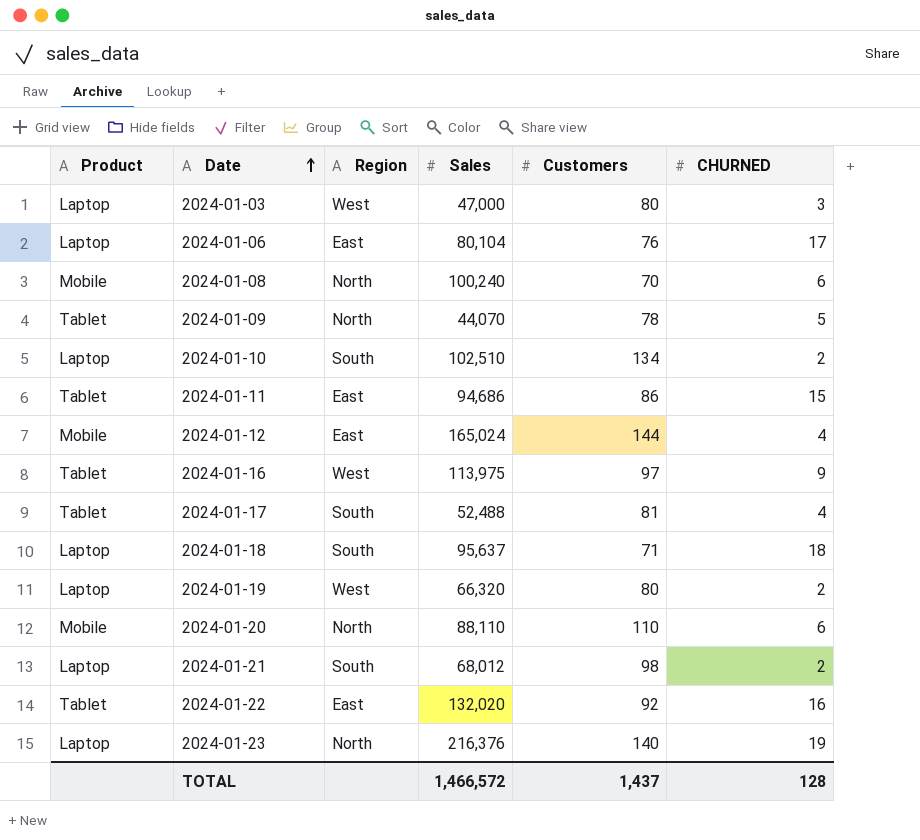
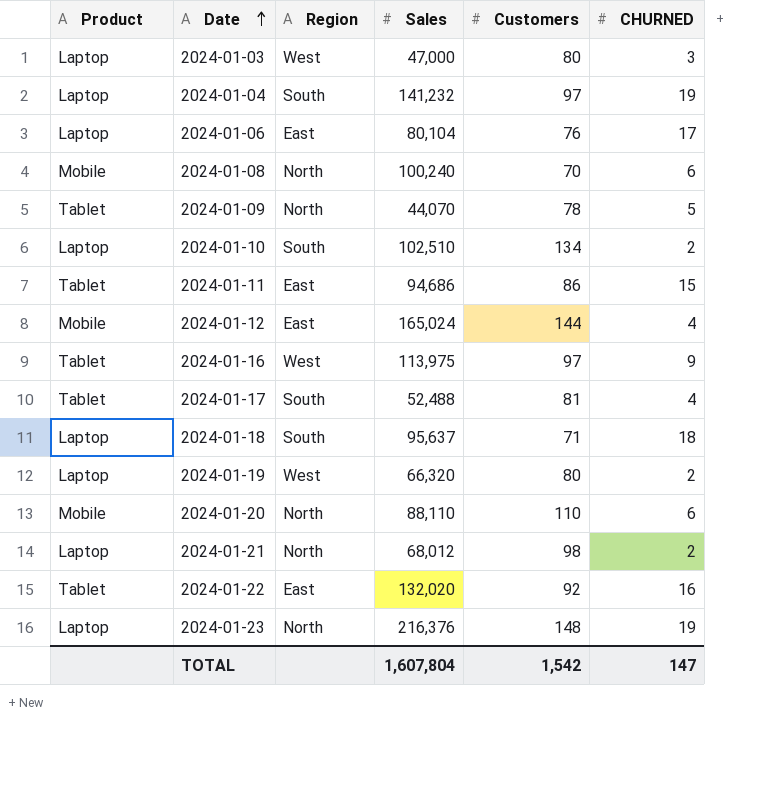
row 2024-01-04: none -> Laptop | South | 141,232 | 97 | 19
2024-01-21 | Region: South -> North
2024-01-23 | Customers: 140 -> 148
TOTAL | Sales: 1,466,572 -> 1,607,804
TOTAL | Customers: 1,437 -> 1,542
TOTAL | CHURNED: 128 -> 147

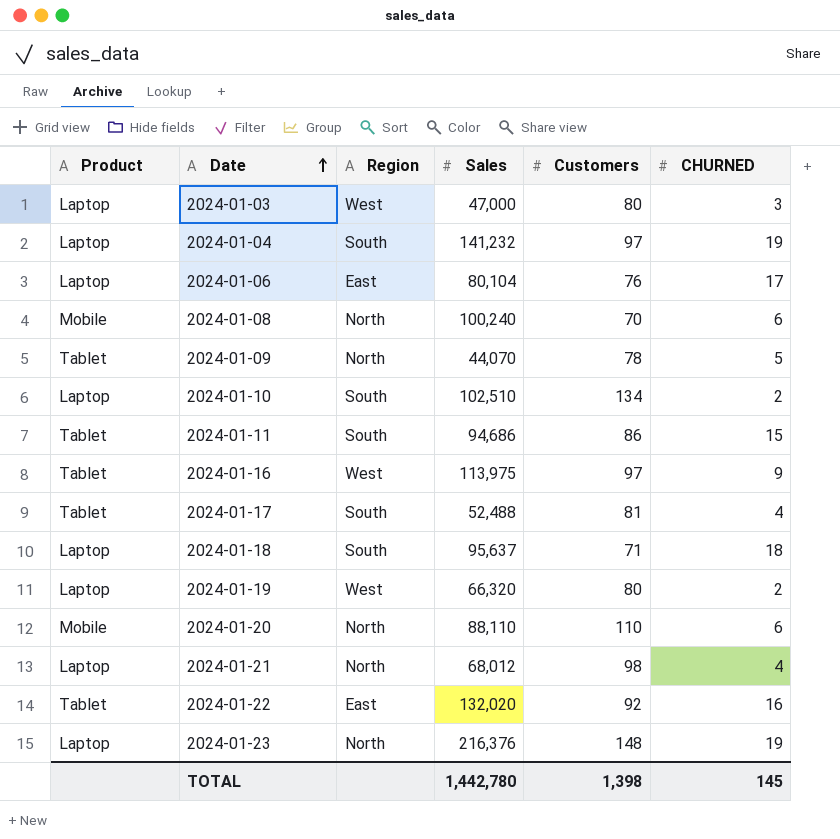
row 2024-01-12: Mobile | East | 165,024 | 144 | 4 -> none
2024-01-11 | Region: East -> South
2024-01-21 | CHURNED: 2 -> 4
TOTAL | Sales: 1,607,804 -> 1,442,780
TOTAL | Customers: 1,542 -> 1,398
TOTAL | CHURNED: 147 -> 145

